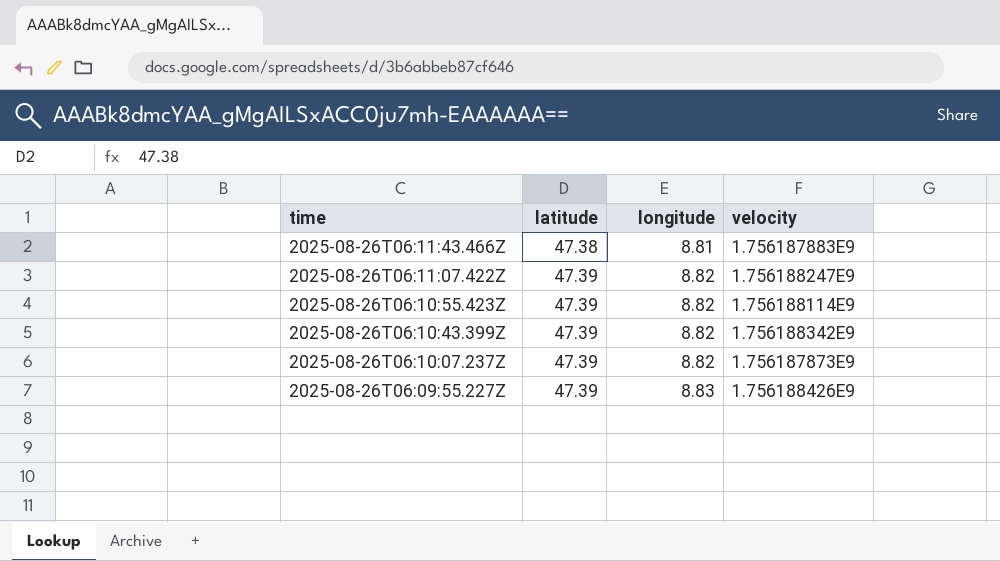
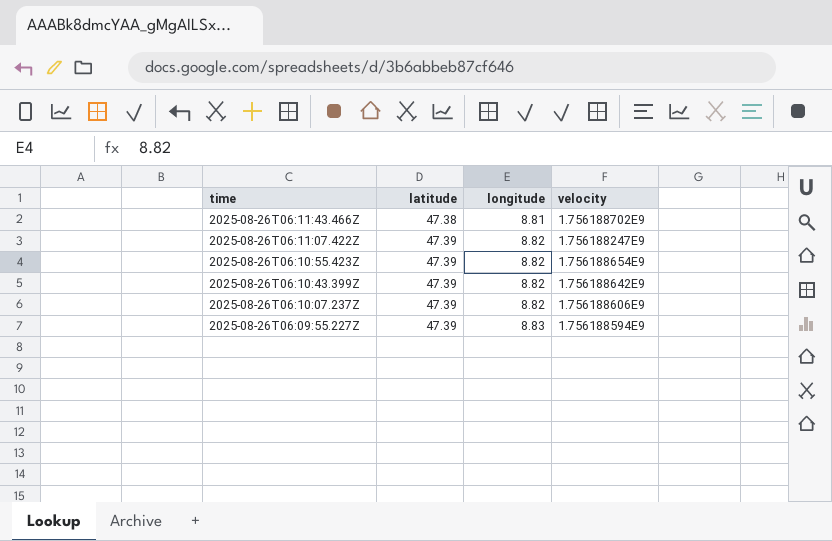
2025-08-26T06:11:43.466Z | velocity: 1.756187883E9 -> 1.756188702E9
2025-08-26T06:10:55.423Z | velocity: 1.756188114E9 -> 1.756188654E9
2025-08-26T06:10:43.399Z | velocity: 1.756188342E9 -> 1.756188642E9
2025-08-26T06:10:07.237Z | velocity: 1.756187873E9 -> 1.756188606E9
2025-08-26T06:09:55.227Z | velocity: 1.756188426E9 -> 1.756188594E9

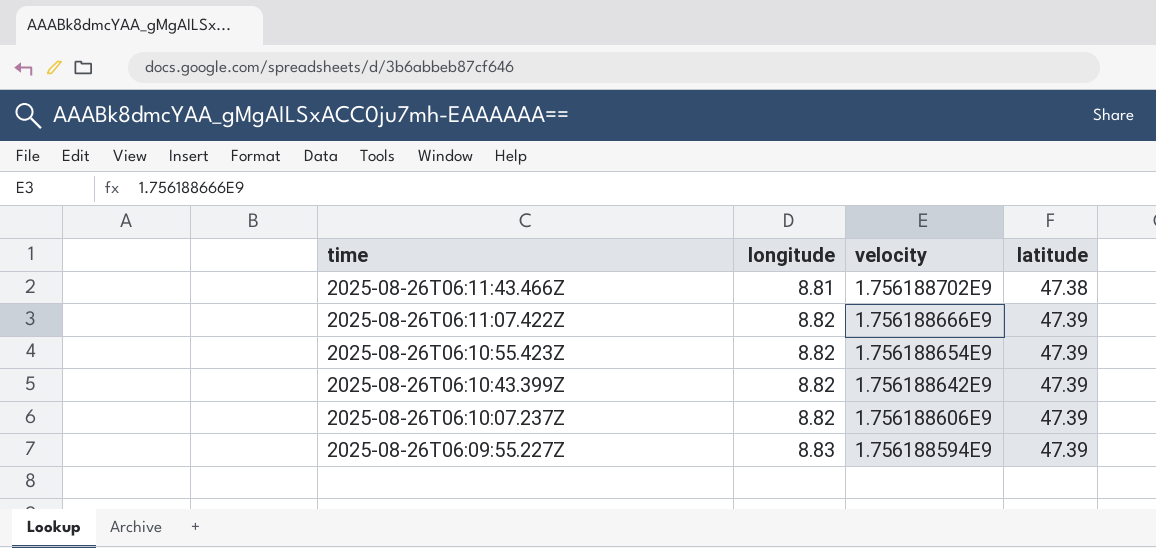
column latitude | position: 2 -> 4
2025-08-26T06:11:07.422Z | velocity: 1.756188247E9 -> 1.756188666E9

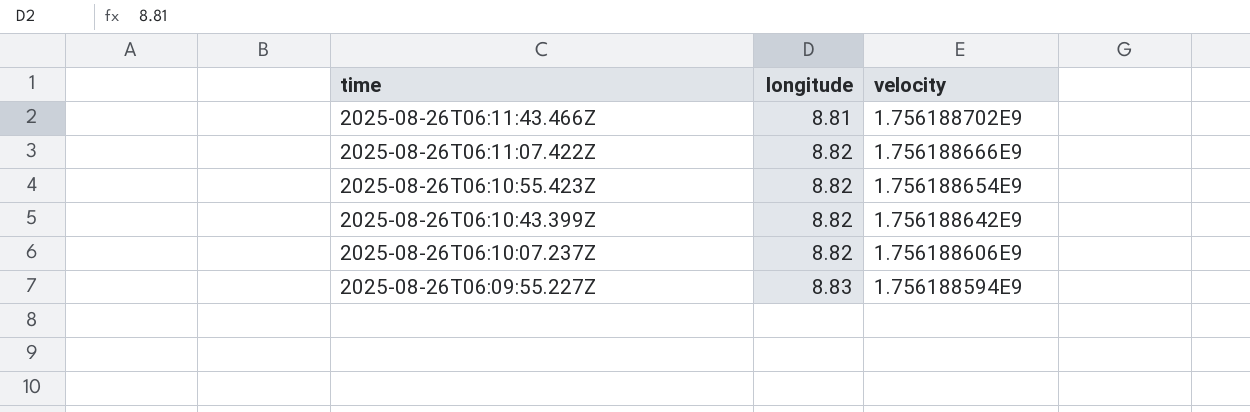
column latitude | position: 4 -> none

